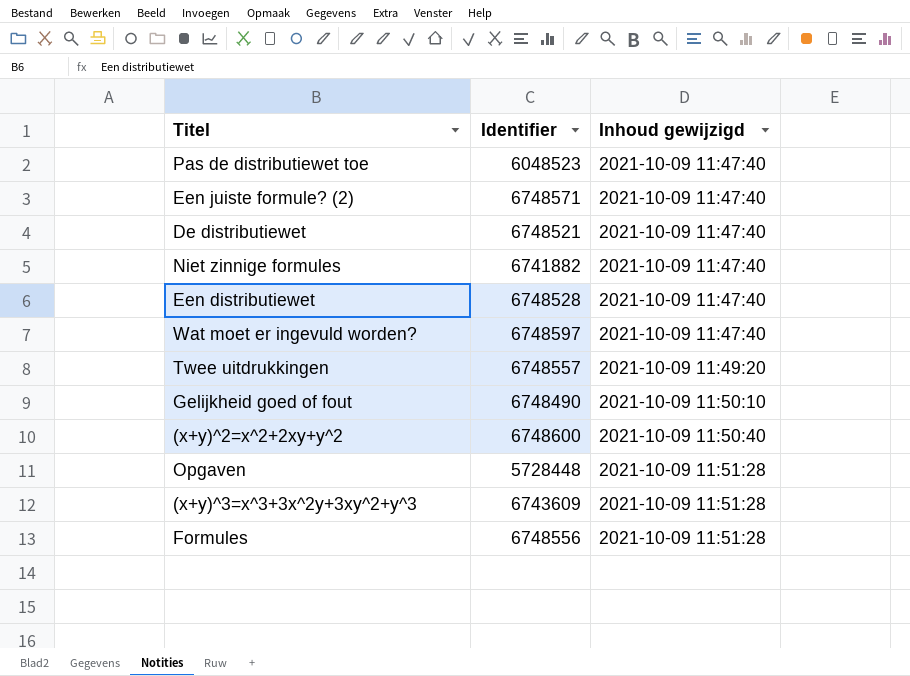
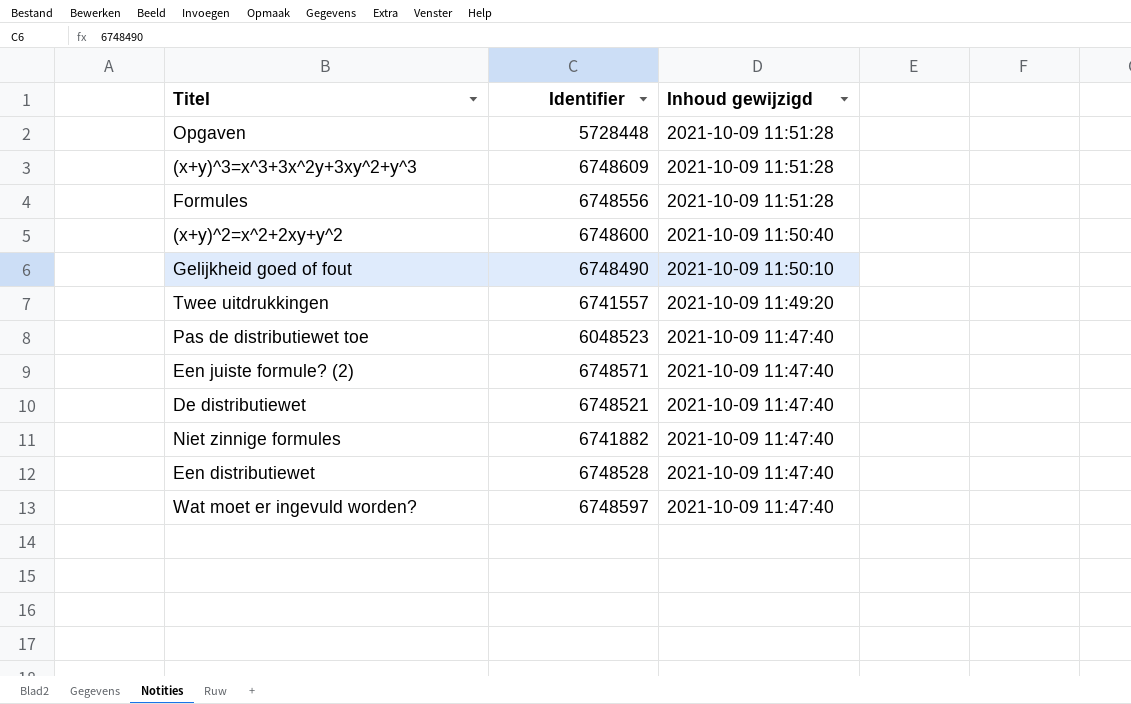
row order: Inhoud gewijzigd ascending -> Inhoud gewijzigd descending
(x+y)^3=x^3+3x^2y+3xy^2+y^3 | Identifier: 6743609 -> 6748609
Twee uitdrukkingen | Identifier: 6748557 -> 6741557

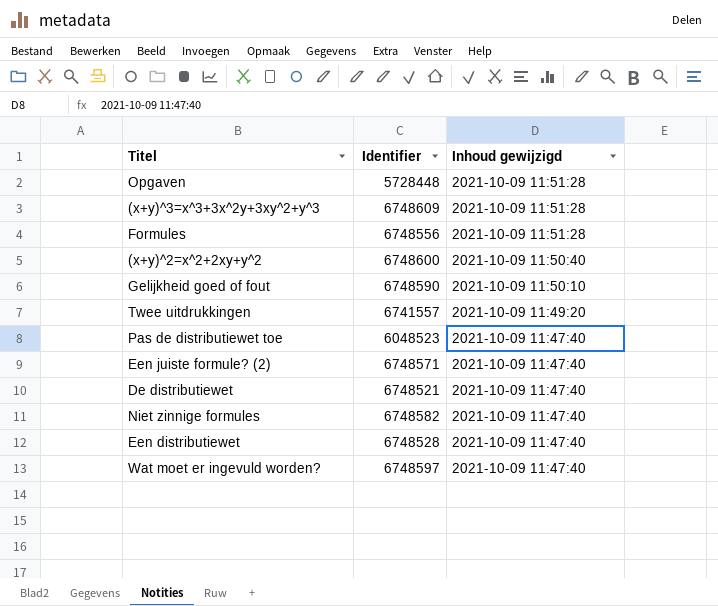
Gelijkheid goed of fout | Identifier: 6748490 -> 6748590
Niet zinnige formules | Identifier: 6741882 -> 6748582

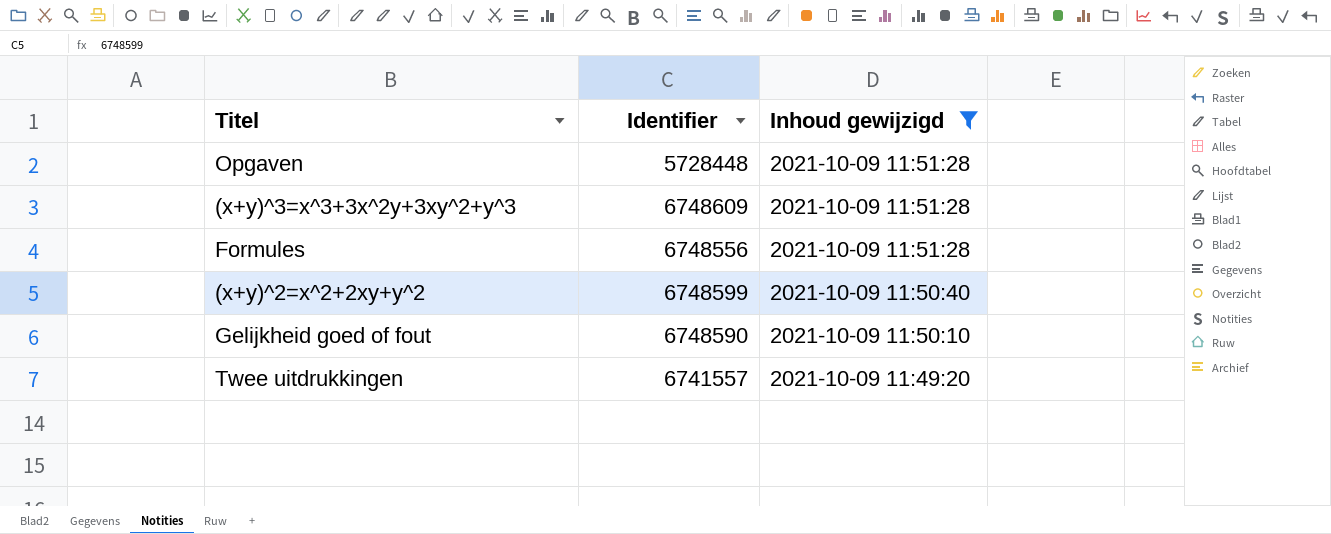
filter: none -> Inhoud gewijzigd != 2021-10-09 11:47:40
(x+y)^2=x^2+2xy+y^2 | Identifier: 6748600 -> 6748599

